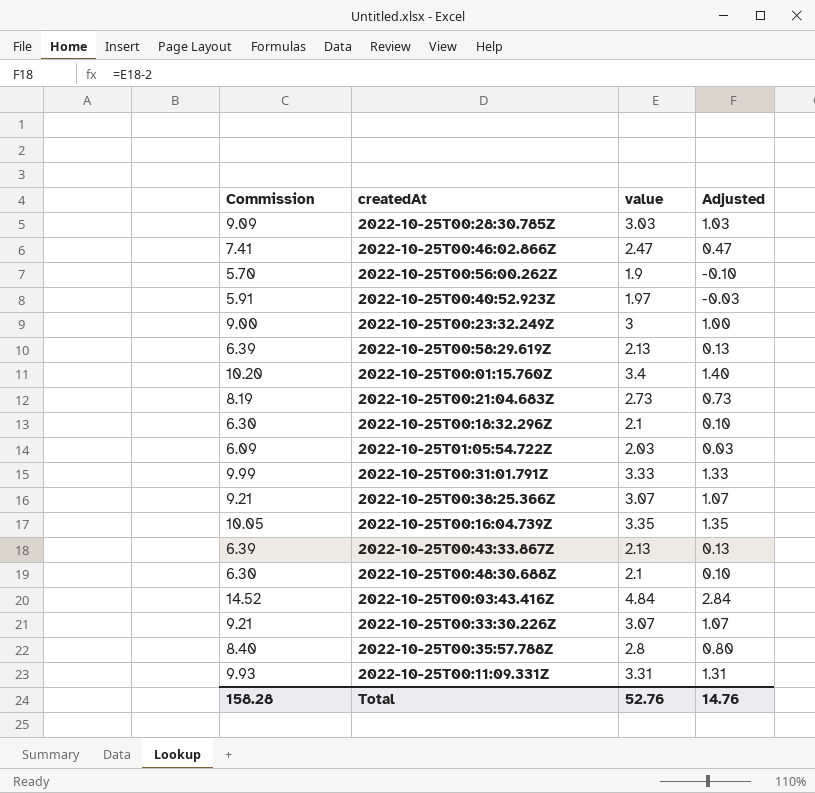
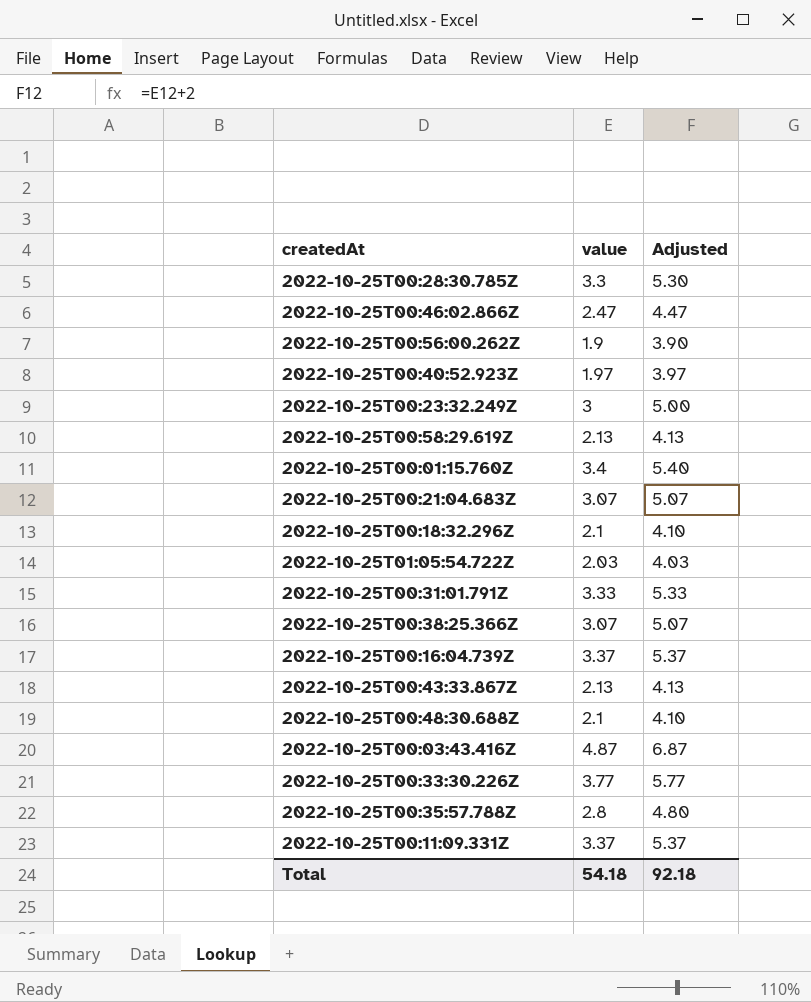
column Commission | formula: [value] * 3 -> none
column Adjusted | formula: [value] - 2 -> [value] + 2
2022-10-25T00:28:30.785Z | value: 3.03 -> 3.3
2022-10-25T00:21:04.683Z | value: 2.73 -> 3.07
2022-10-25T00:16:04.739Z | value: 3.35 -> 3.37
2022-10-25T00:03:43.416Z | value: 4.84 -> 4.87
2022-10-25T00:33:30.226Z | value: 3.07 -> 3.77
2022-10-25T00:11:09.331Z | value: 3.31 -> 3.37
Total | value: 52.76 -> 54.18
Total | Adjusted: 14.76 -> 92.18

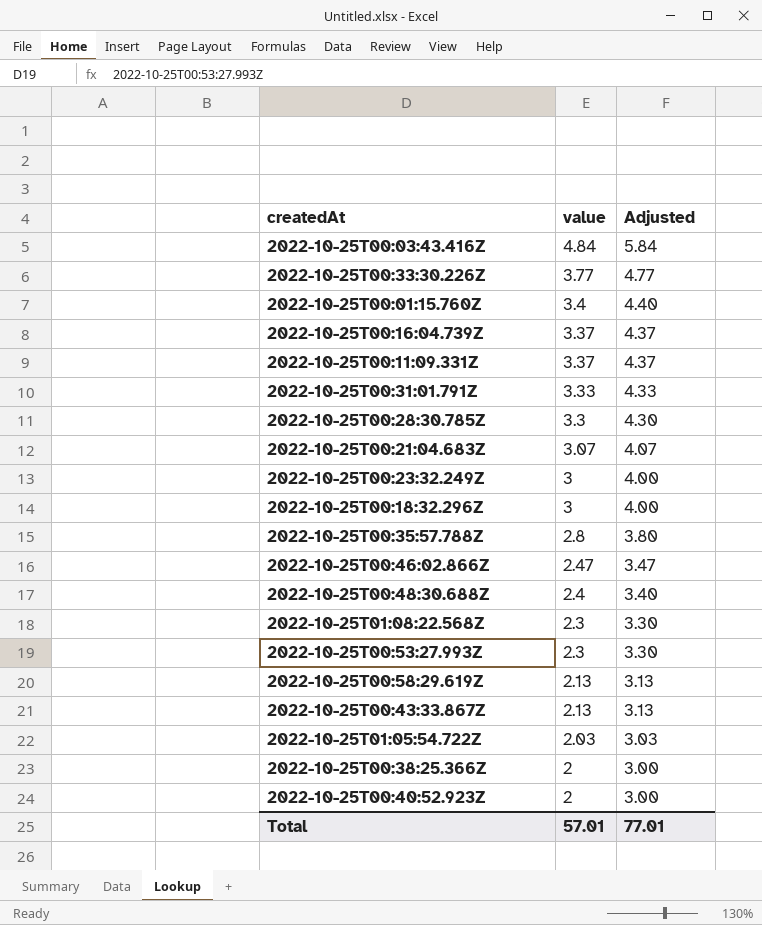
row order: none -> value descending
column Adjusted | formula: [value] + 2 -> [value] + 1
row 2022-10-25T00:56:00.262Z: 1.9 | 3.90 -> none
2022-10-25T00:03:43.416Z | value: 4.87 -> 4.84
2022-10-25T00:18:32.296Z | value: 2.1 -> 3
2022-10-25T00:48:30.688Z | value: 2.1 -> 2.4
row 2022-10-25T01:08:22.568Z: none -> 2.3 | 3.30
row 2022-10-25T00:53:27.993Z: none -> 2.3 | 3.30
2022-10-25T00:38:25.366Z | value: 3.07 -> 2
2022-10-25T00:40:52.923Z | value: 1.97 -> 2
Total | value: 54.18 -> 57.01
Total | Adjusted: 92.18 -> 77.01

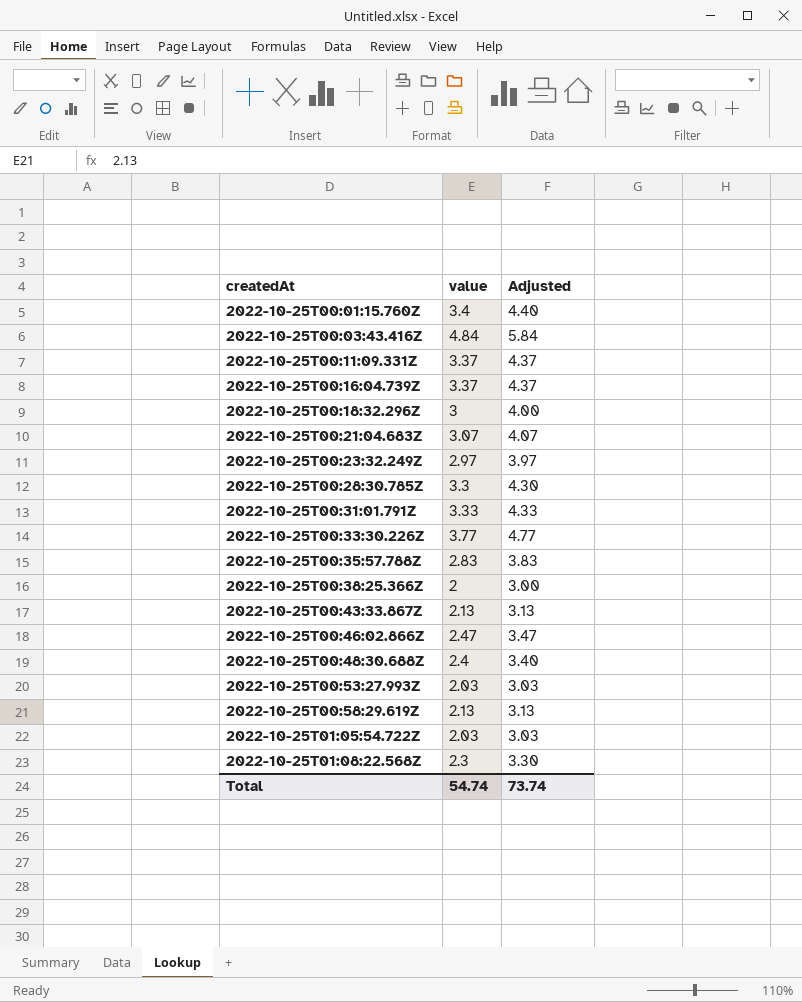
row order: value descending -> createdAt ascending
row 2022-10-25T00:40:52.923Z: 2 | 3.00 -> none
2022-10-25T00:23:32.249Z | value: 3 -> 2.97
2022-10-25T00:23:32.249Z | Adjusted: 4.00 -> 3.97
2022-10-25T00:35:57.788Z | value: 2.8 -> 2.83
2022-10-25T00:35:57.788Z | Adjusted: 3.80 -> 3.83
2022-10-25T00:53:27.993Z | value: 2.3 -> 2.03
2022-10-25T00:53:27.993Z | Adjusted: 3.30 -> 3.03
Total | value: 57.01 -> 54.74
Total | Adjusted: 77.01 -> 73.74

